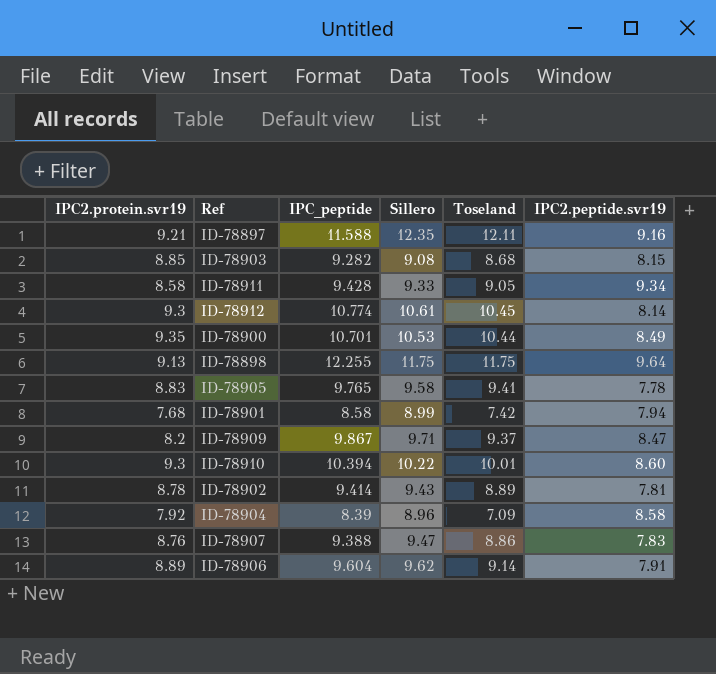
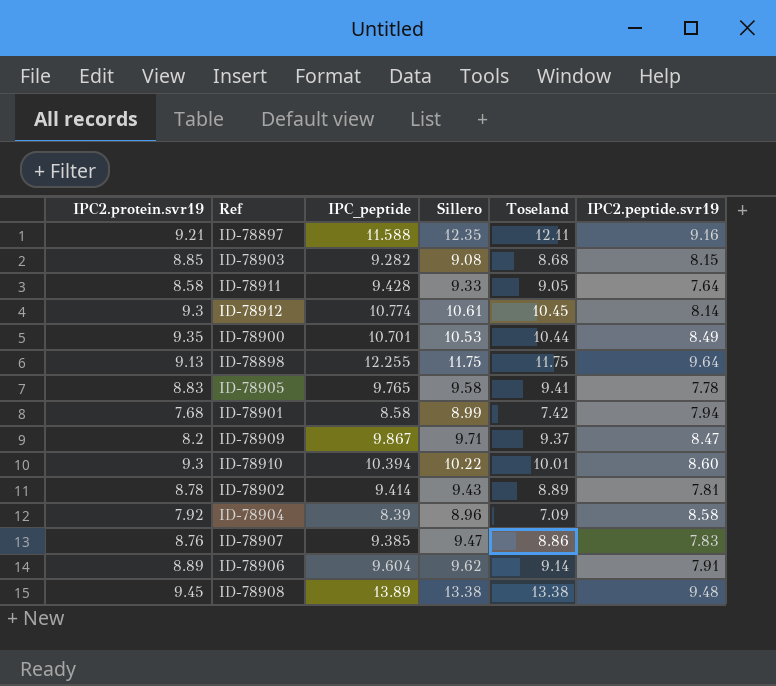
ID-78911 | IPC2.peptide.svr19: 9.34 -> 7.64
ID-78907 | IPC_peptide: 9.388 -> 9.385
row ID-78908: none -> 9.45 | 13.89 | 13.38 | 13.38 | 9.48

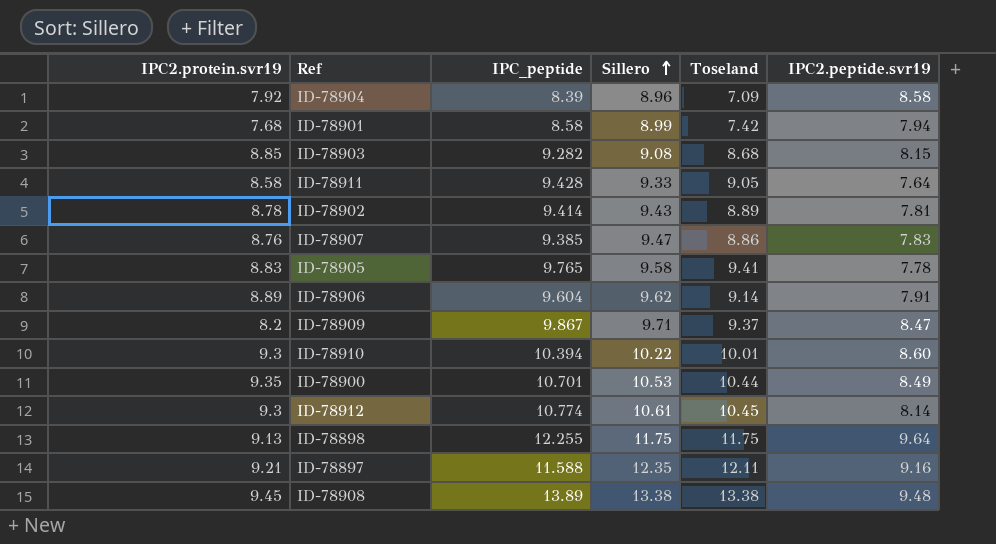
row order: none -> Sillero ascending

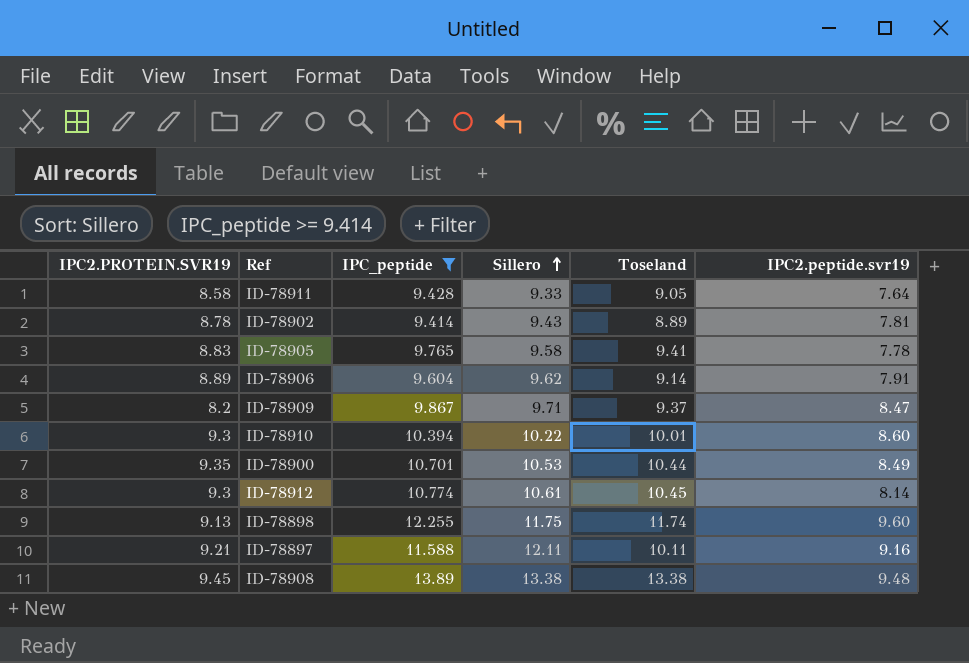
filter: none -> IPC_peptide >= 9.414
column name: IPC2.protein.svr19 -> IPC2.PROTEIN.SVR19
ID-78898 | Toseland: 11.75 -> 11.74
ID-78898 | IPC2.peptide.svr19: 9.64 -> 9.60
ID-78897 | Sillero: 12.35 -> 12.11
ID-78897 | Toseland: 12.11 -> 10.11

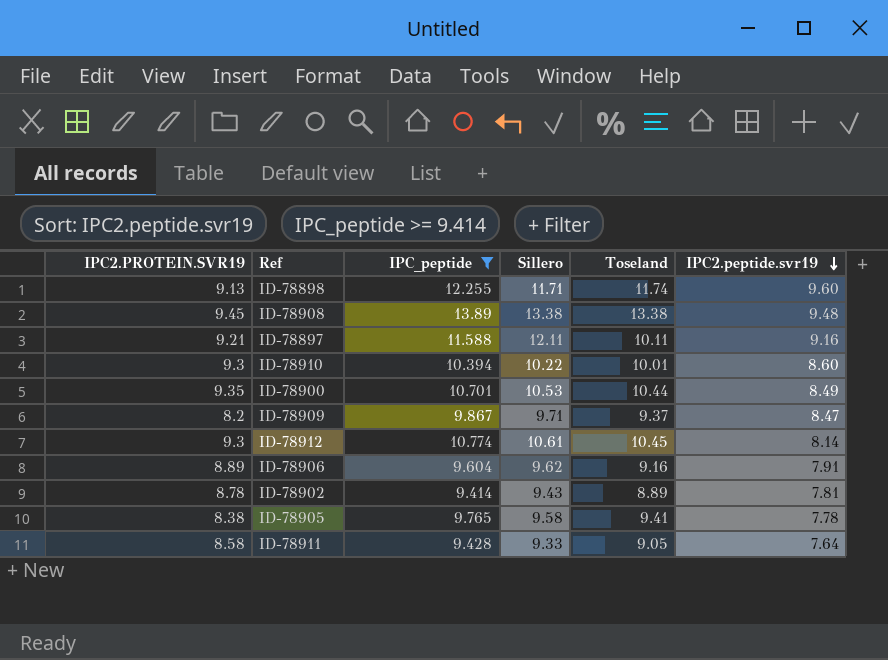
row order: Sillero ascending -> IPC2.peptide.svr19 descending
ID-78898 | Sillero: 11.75 -> 11.71
ID-78906 | Toseland: 9.14 -> 9.16
ID-78905 | IPC2.PROTEIN.SVR19: 8.83 -> 8.38

